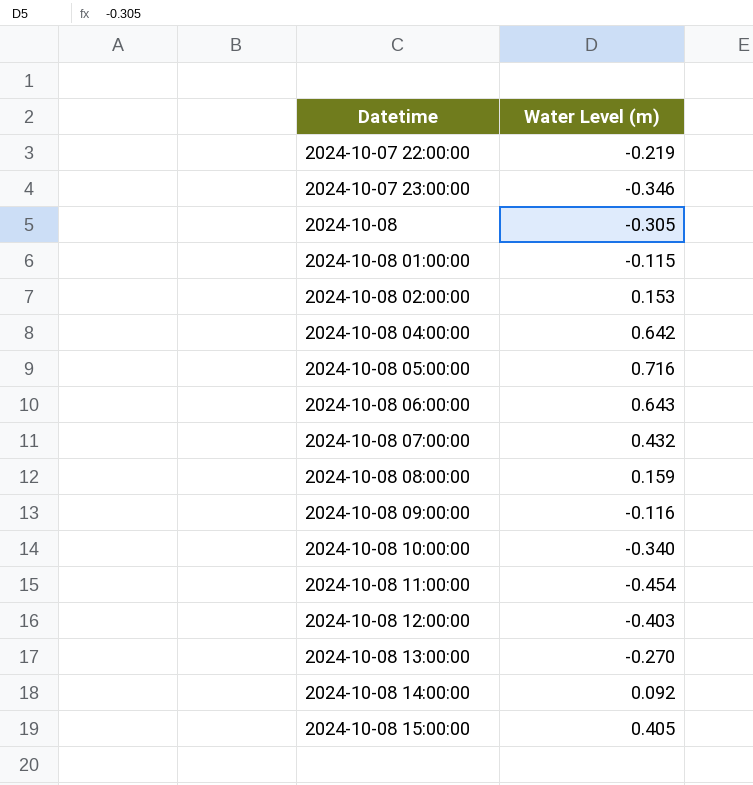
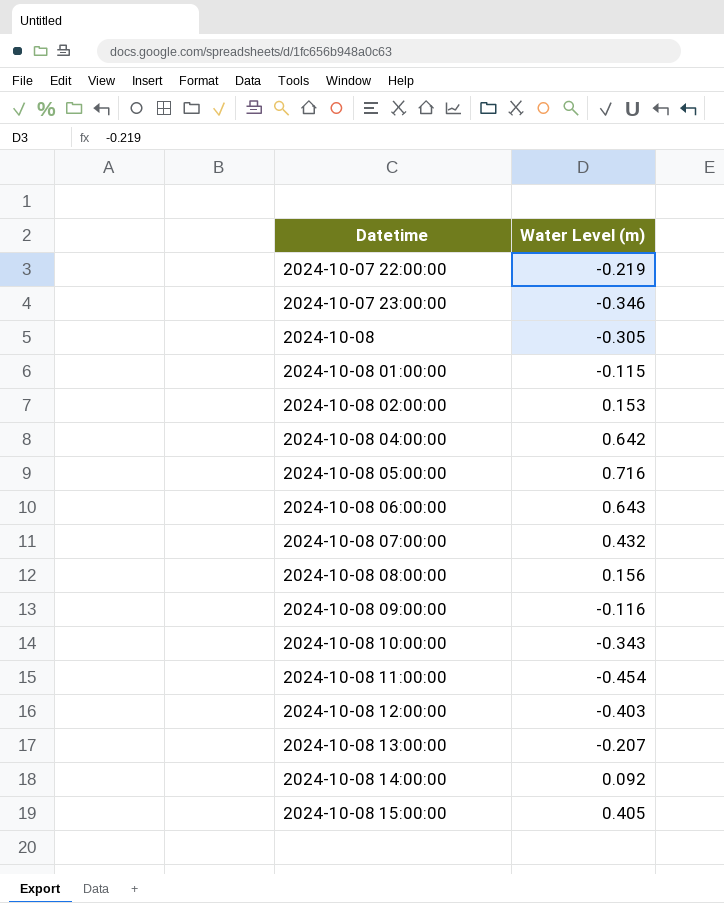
2024-10-08 08:00:00 | Water Level (m): 0.159 -> 0.156
2024-10-08 10:00:00 | Water Level (m): -0.340 -> -0.343
2024-10-08 13:00:00 | Water Level (m): -0.270 -> -0.207

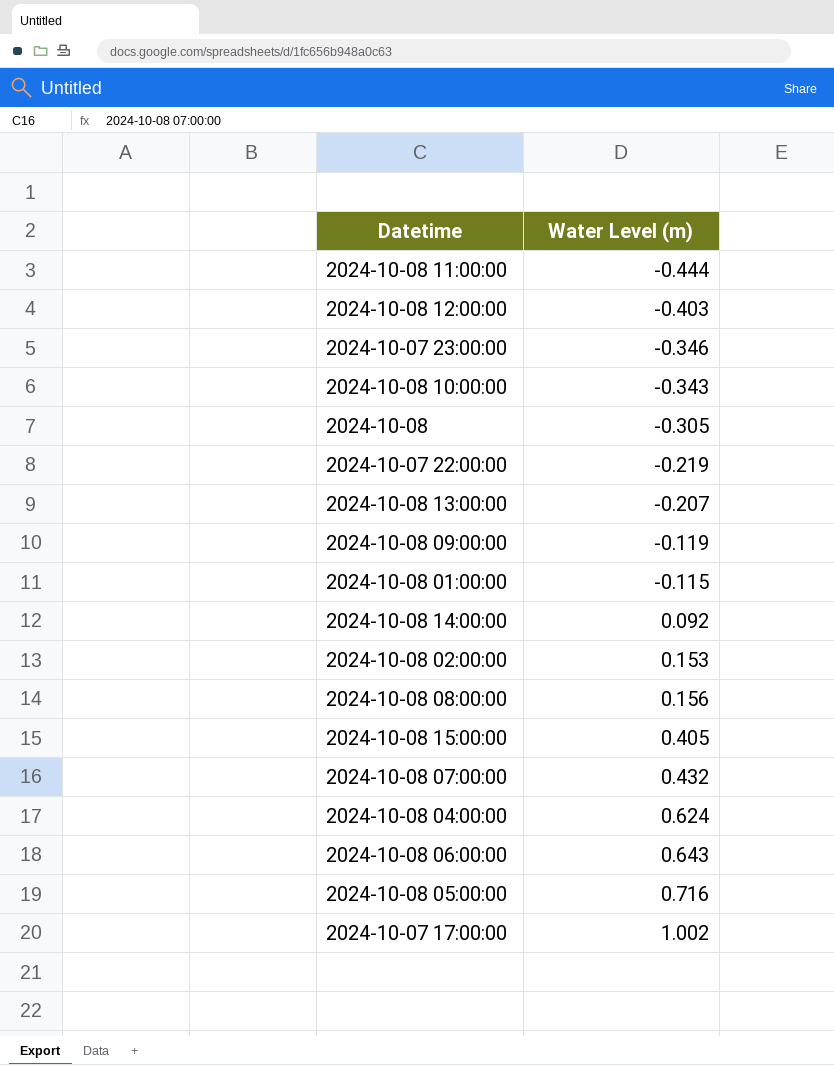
row order: Datetime ascending -> Water Level (m) ascending
2024-10-08 11:00:00 | Water Level (m): -0.454 -> -0.444
2024-10-08 09:00:00 | Water Level (m): -0.116 -> -0.119
2024-10-08 04:00:00 | Water Level (m): 0.642 -> 0.624
row 2024-10-07 17:00:00: none -> 1.002

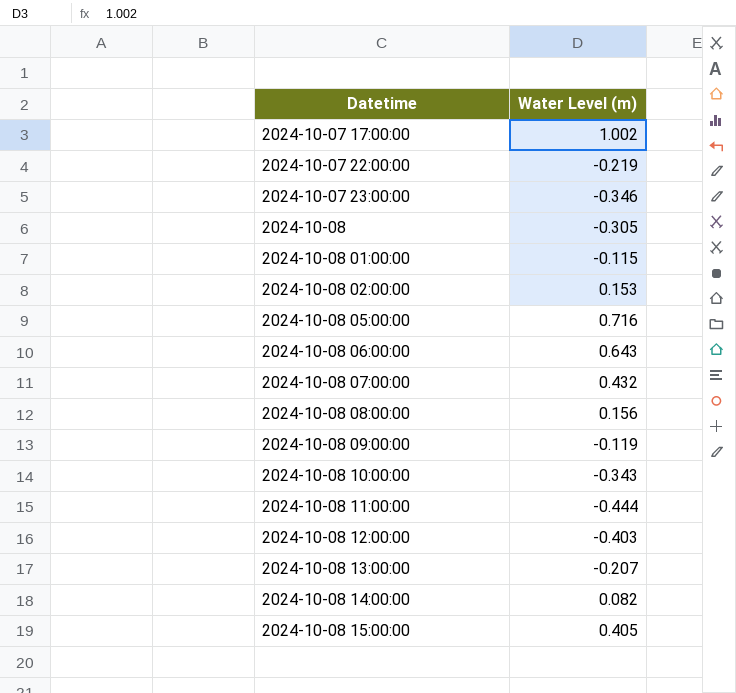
row order: Water Level (m) ascending -> Datetime ascending
row 2024-10-08 04:00:00: 0.624 -> none
2024-10-08 14:00:00 | Water Level (m): 0.092 -> 0.082

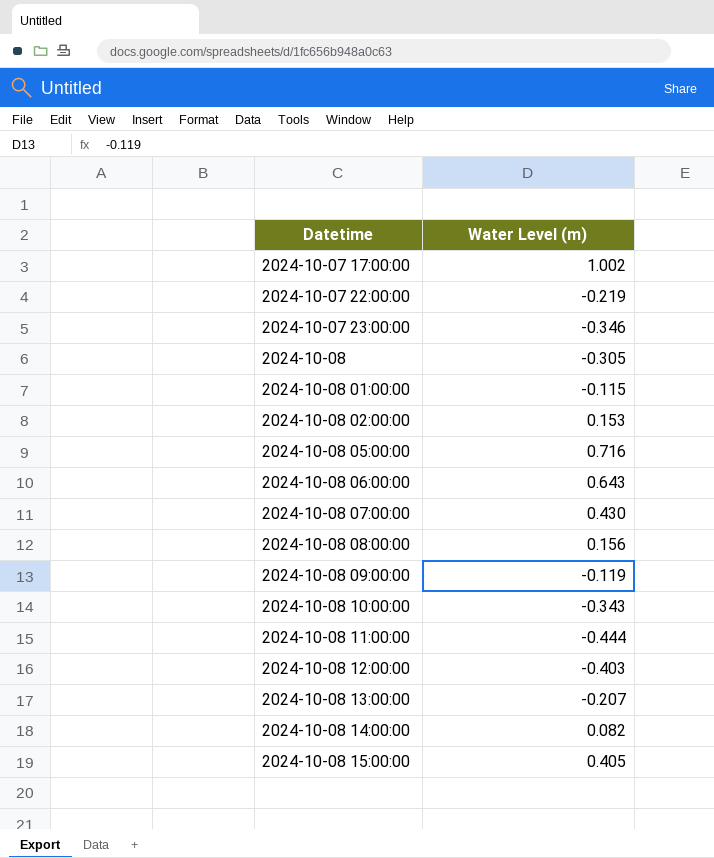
2024-10-08 07:00:00 | Water Level (m): 0.432 -> 0.430

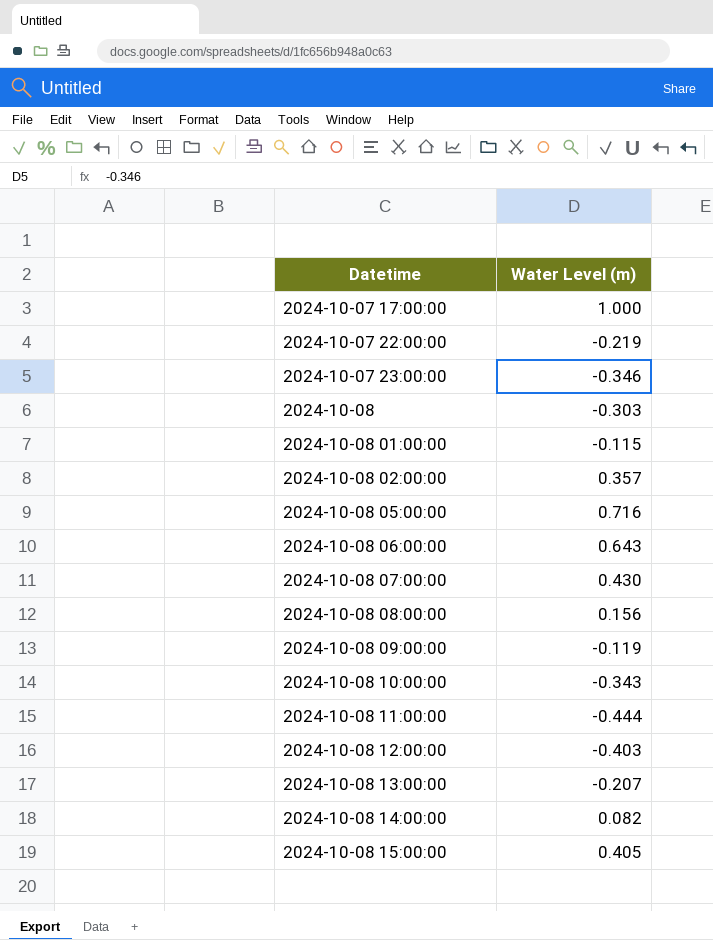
2024-10-07 17:00:00 | Water Level (m): 1.002 -> 1.000
2024-10-08 | Water Level (m): -0.305 -> -0.303
2024-10-08 02:00:00 | Water Level (m): 0.153 -> 0.357

